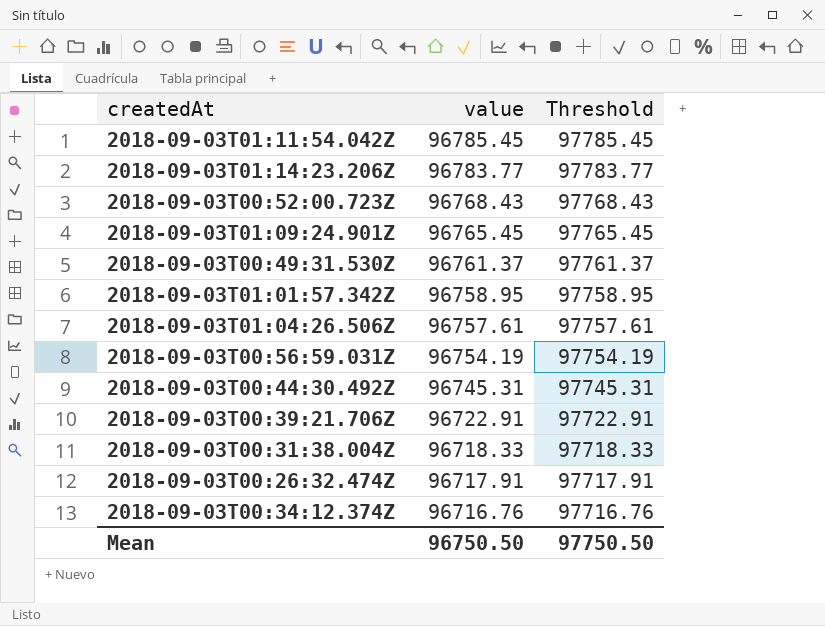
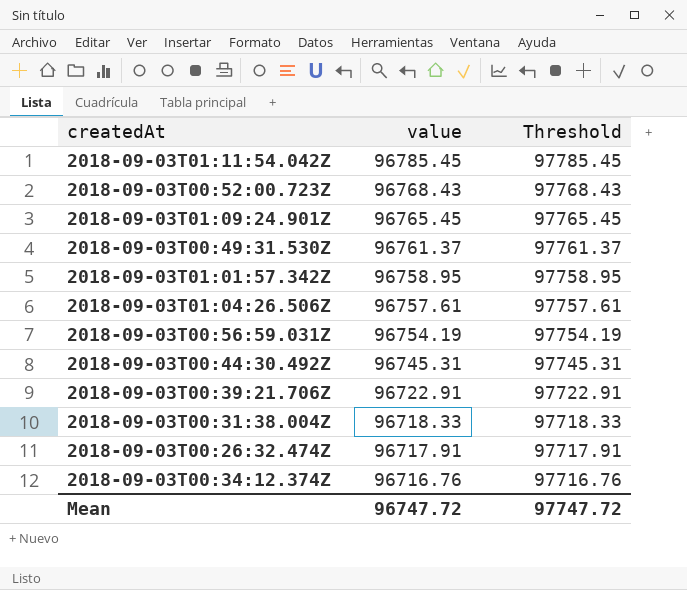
row 2018-09-03T01:14:23.206Z: 96783.77 | 97783.77 -> none
Mean | value: 96750.50 -> 96747.72
Mean | Threshold: 97750.50 -> 97747.72

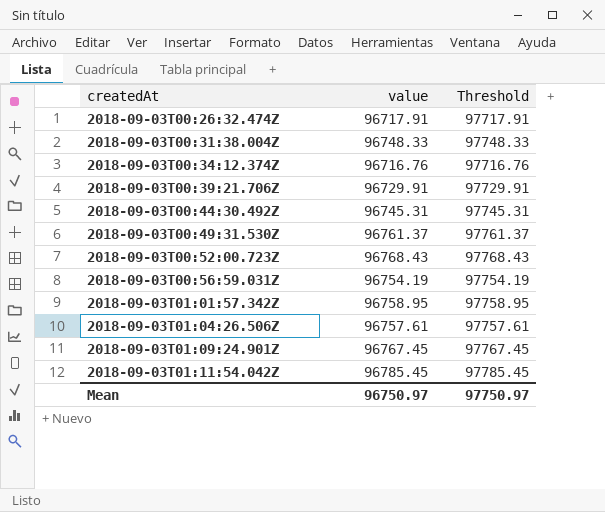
row order: value descending -> createdAt ascending
2018-09-03T00:31:38.004Z | value: 96718.33 -> 96748.33
2018-09-03T00:31:38.004Z | Threshold: 97718.33 -> 97748.33
2018-09-03T00:39:21.706Z | value: 96722.91 -> 96729.91
2018-09-03T00:39:21.706Z | Threshold: 97722.91 -> 97729.91
2018-09-03T01:09:24.901Z | value: 96765.45 -> 96767.45
2018-09-03T01:09:24.901Z | Threshold: 97765.45 -> 97767.45
Mean | value: 96747.72 -> 96750.97
Mean | Threshold: 97747.72 -> 97750.97

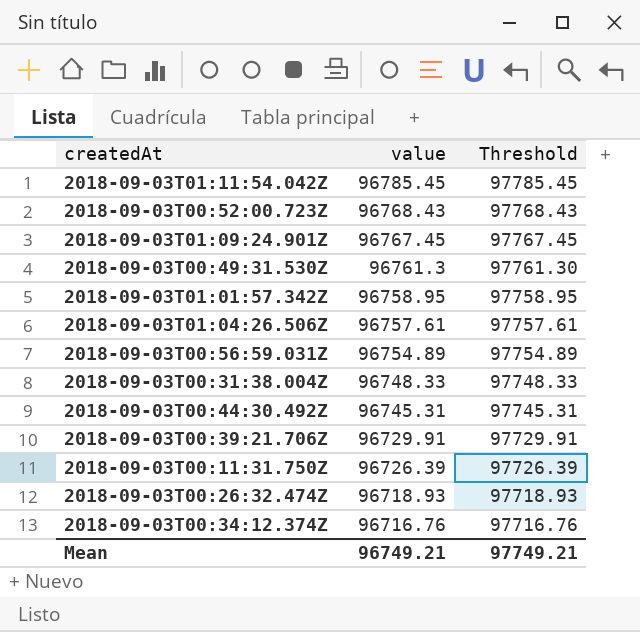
row order: createdAt ascending -> value descending
2018-09-03T00:49:31.530Z | value: 96761.37 -> 96761.3
2018-09-03T00:49:31.530Z | Threshold: 97761.37 -> 97761.30
2018-09-03T00:56:59.031Z | value: 96754.19 -> 96754.89
2018-09-03T00:56:59.031Z | Threshold: 97754.19 -> 97754.89
row 2018-09-03T00:11:31.750Z: none -> 96726.39 | 97726.39
2018-09-03T00:26:32.474Z | value: 96717.91 -> 96718.93
2018-09-03T00:26:32.474Z | Threshold: 97717.91 -> 97718.93
Mean | value: 96750.97 -> 96749.21
Mean | Threshold: 97750.97 -> 97749.21

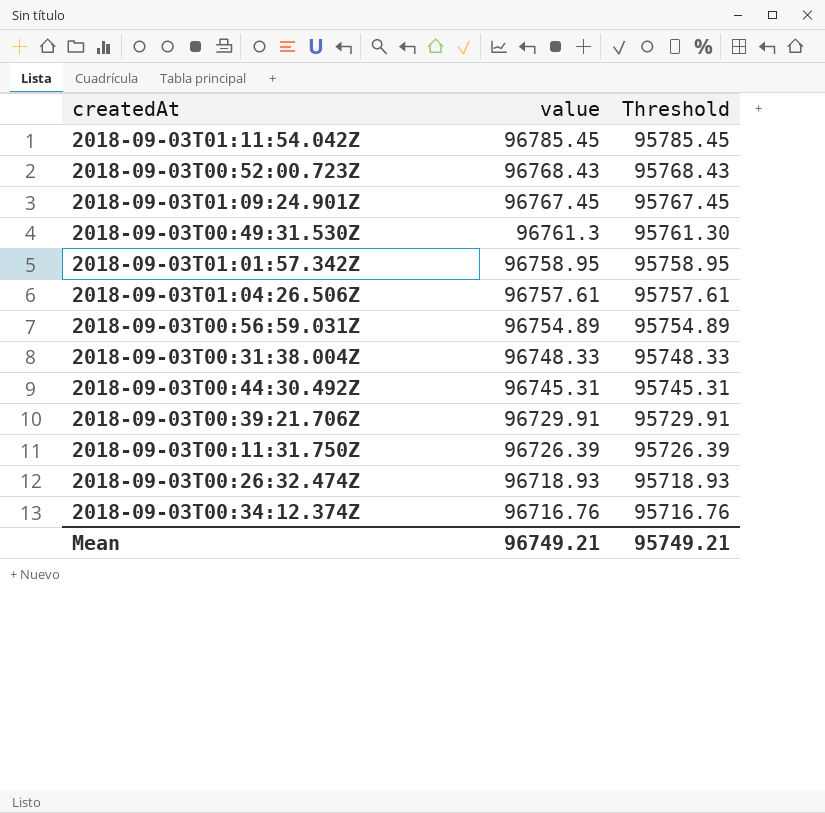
column Threshold | formula: [value] + 1000 -> [value] - 1000
Mean | Threshold: 97749.21 -> 95749.21

